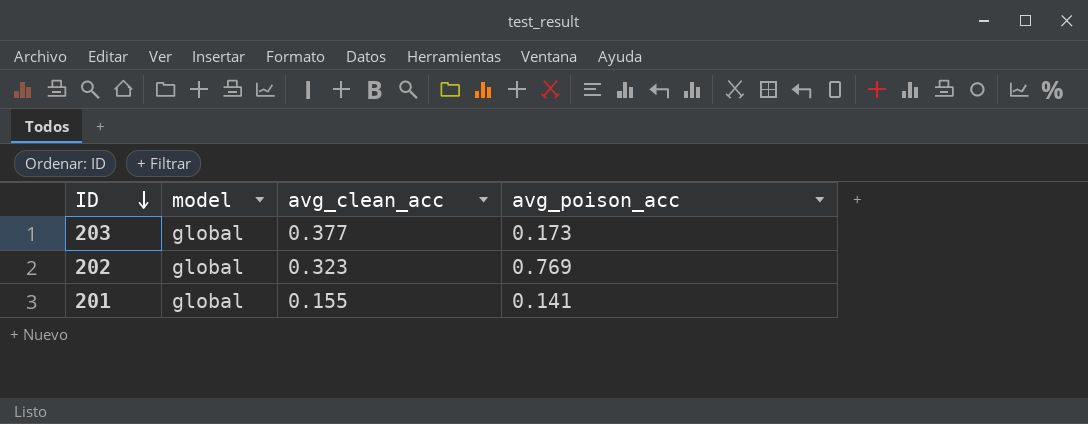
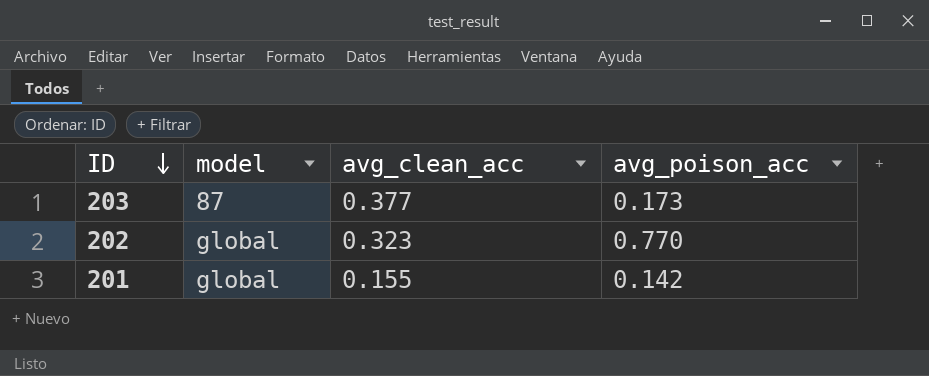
203 | model: global -> 87
202 | avg_poison_acc: 0.769 -> 0.770
201 | avg_poison_acc: 0.141 -> 0.142

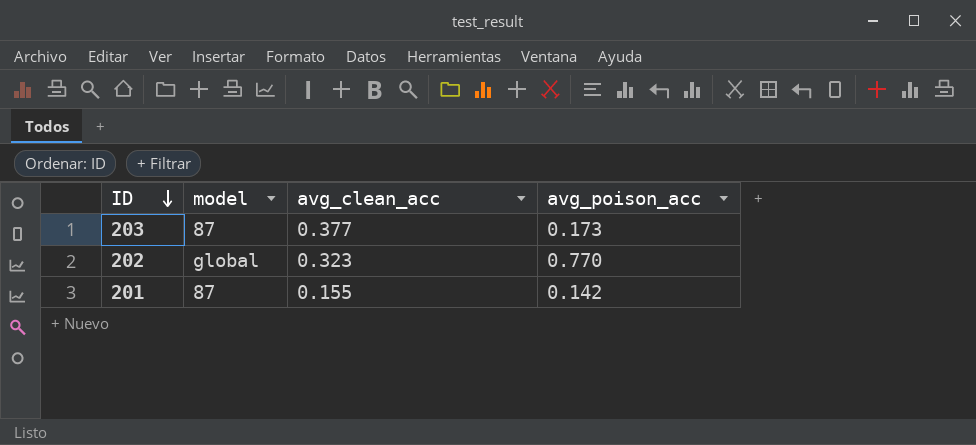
201 | model: global -> 87

